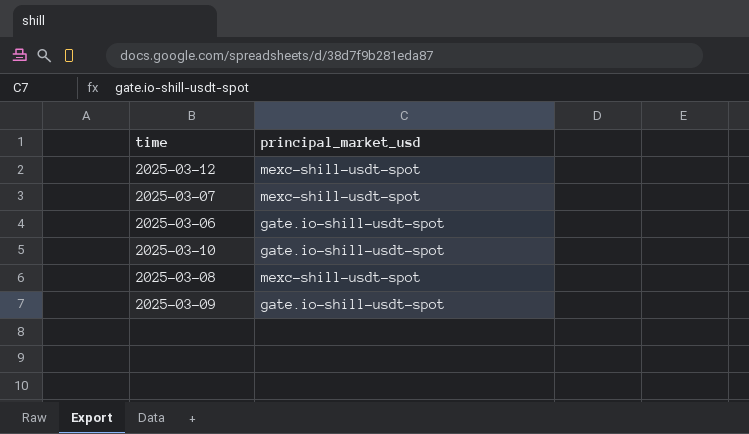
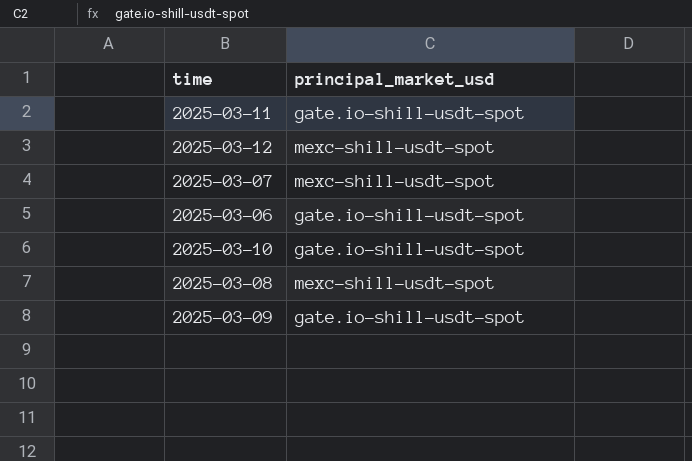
row 2025-03-11: none -> gate.io-shill-usdt-spot

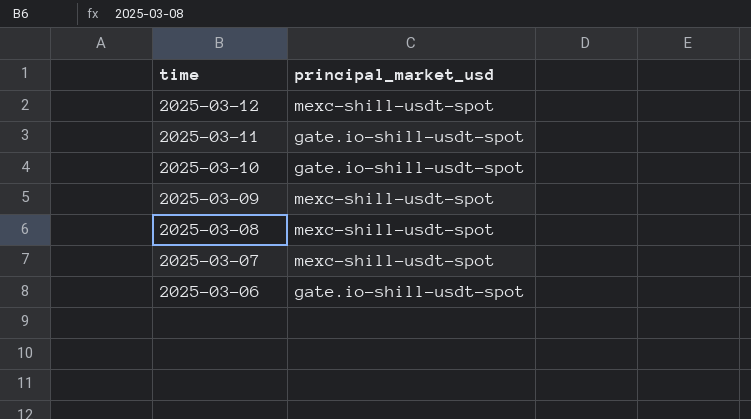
row order: none -> time descending
2025-03-09 | principal_market_usd: gate.io-shill-usdt-spot -> mexc-shill-usdt-spot

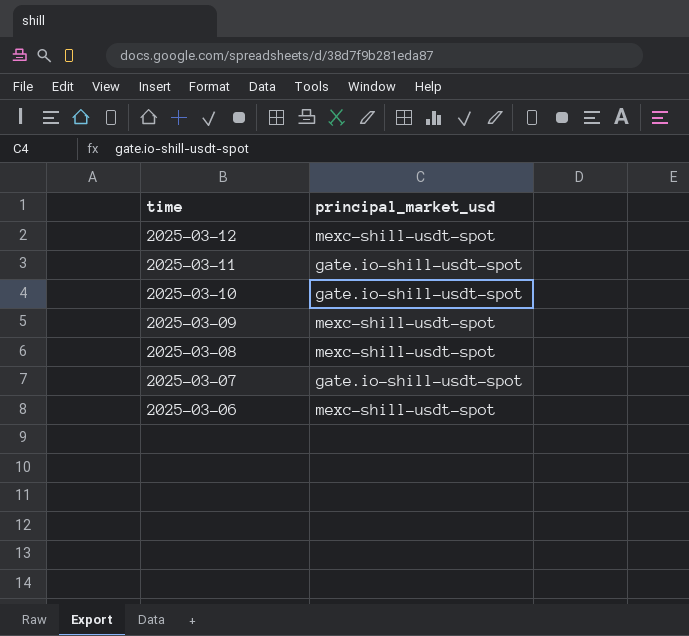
2025-03-07 | principal_market_usd: mexc-shill-usdt-spot -> gate.io-shill-usdt-spot
2025-03-06 | principal_market_usd: gate.io-shill-usdt-spot -> mexc-shill-usdt-spot

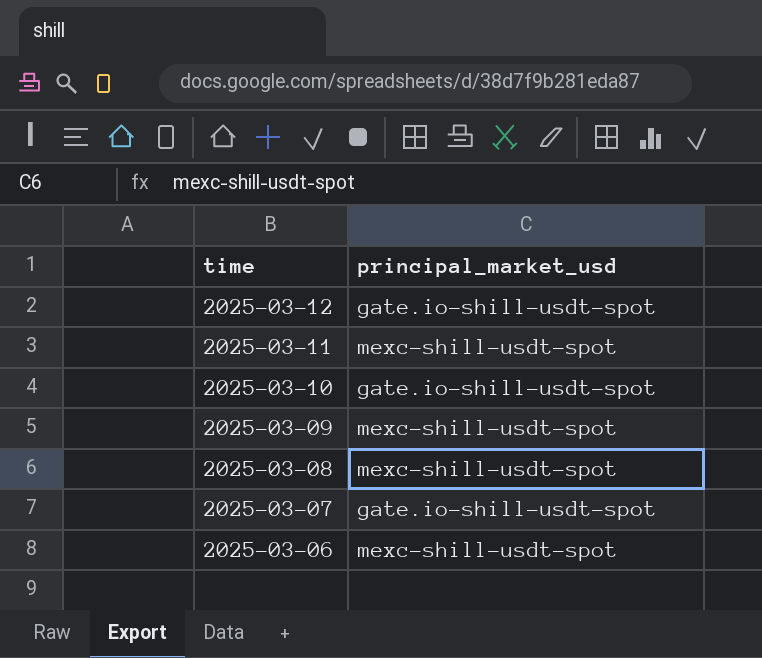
2025-03-12 | principal_market_usd: mexc-shill-usdt-spot -> gate.io-shill-usdt-spot
2025-03-11 | principal_market_usd: gate.io-shill-usdt-spot -> mexc-shill-usdt-spot

